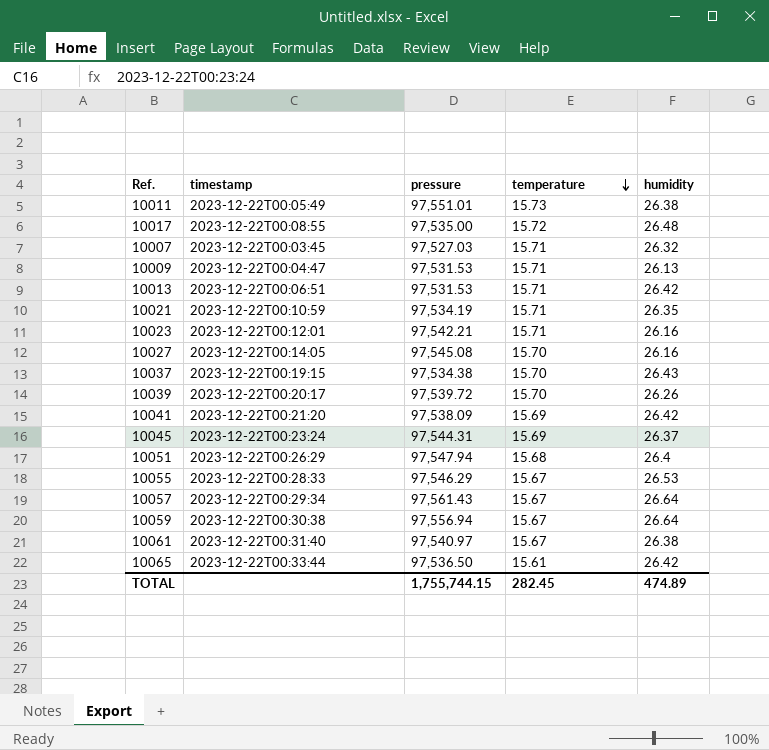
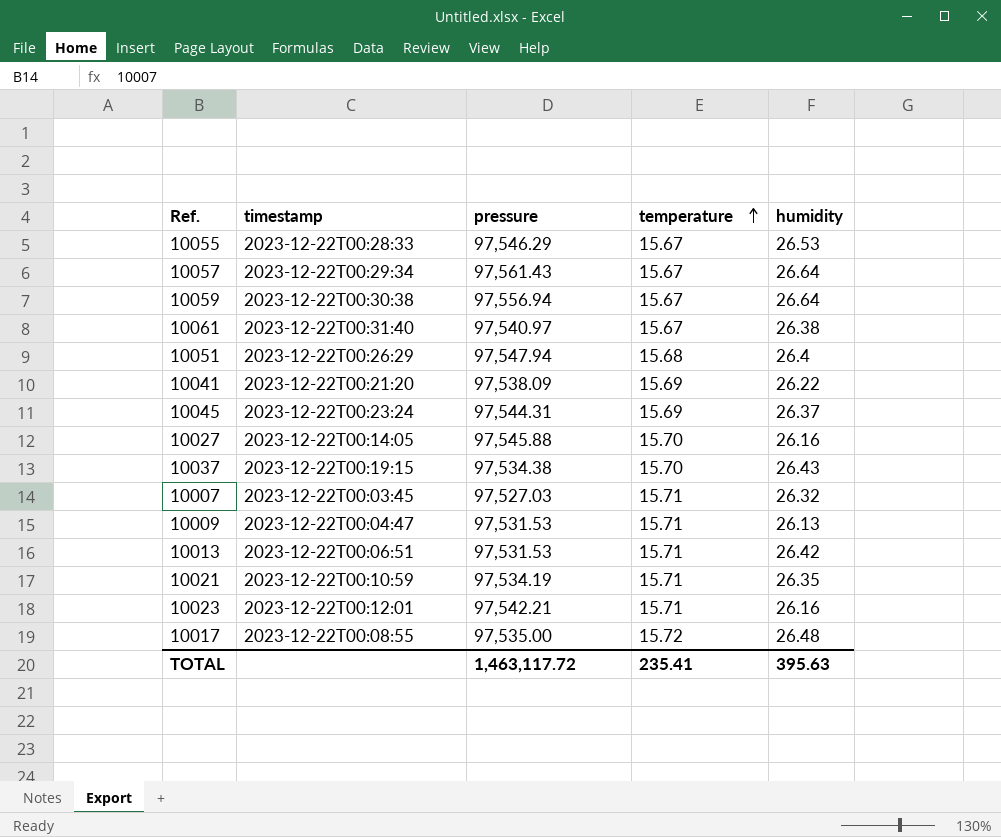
row order: temperature descending -> temperature ascending
row 10011: 2023-12-22T00:05:49 | 97,551.01 | 15.73 | 26.38 -> none
row 10039: 2023-12-22T00:20:17 | 97,539.72 | 15.70 | 26.26 -> none
row 10065: 2023-12-22T00:33:44 | 97,536.50 | 15.61 | 26.42 -> none
10041 | humidity: 26.42 -> 26.22
10027 | pressure: 97,545.08 -> 97,545.88
TOTAL | pressure: 1,755,744.15 -> 1,463,117.72
TOTAL | temperature: 282.45 -> 235.41
TOTAL | humidity: 474.89 -> 395.63

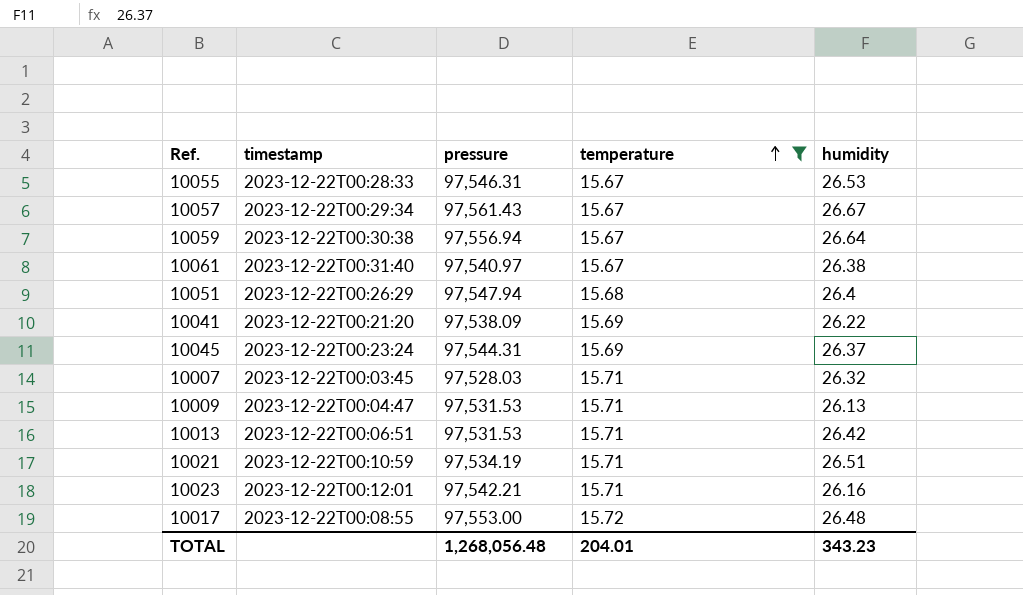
filter: none -> temperature != 15.70
10055 | pressure: 97,546.29 -> 97,546.31
10057 | humidity: 26.64 -> 26.67
10007 | pressure: 97,527.03 -> 97,528.03
10021 | humidity: 26.35 -> 26.51
10017 | pressure: 97,535.00 -> 97,553.00
TOTAL | pressure: 1,463,117.72 -> 1,268,056.48
TOTAL | temperature: 235.41 -> 204.01
TOTAL | humidity: 395.63 -> 343.23

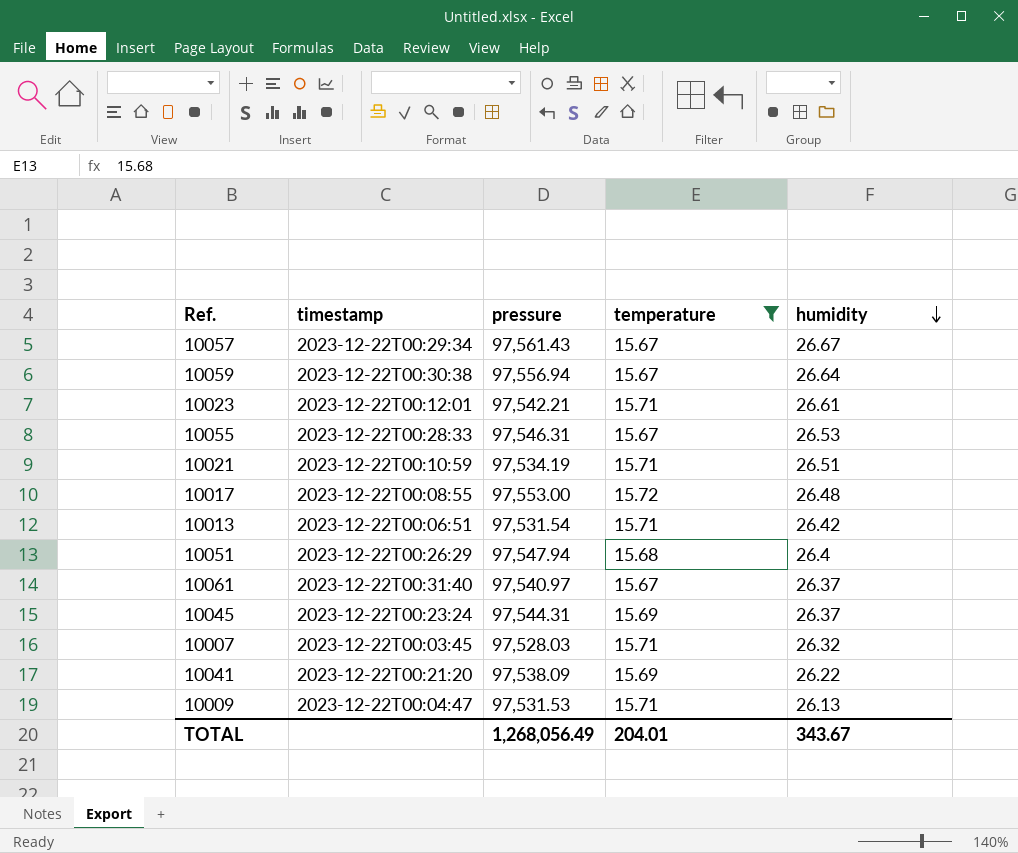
row order: temperature ascending -> humidity descending
10023 | humidity: 26.16 -> 26.61
10013 | pressure: 97,531.53 -> 97,531.54
10061 | humidity: 26.38 -> 26.37
TOTAL | pressure: 1,268,056.48 -> 1,268,056.49
TOTAL | humidity: 343.23 -> 343.67

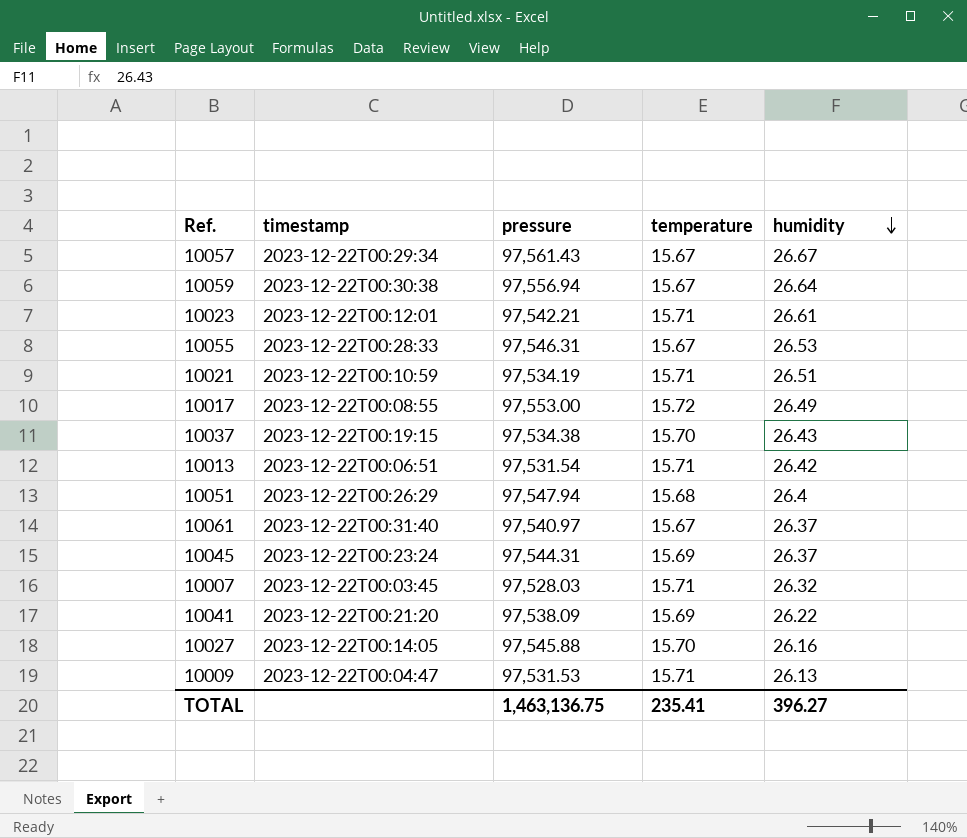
filter: temperature != 15.70 -> none
10017 | humidity: 26.48 -> 26.49
TOTAL | pressure: 1,268,056.49 -> 1,463,136.75
TOTAL | temperature: 204.01 -> 235.41
TOTAL | humidity: 343.67 -> 396.27

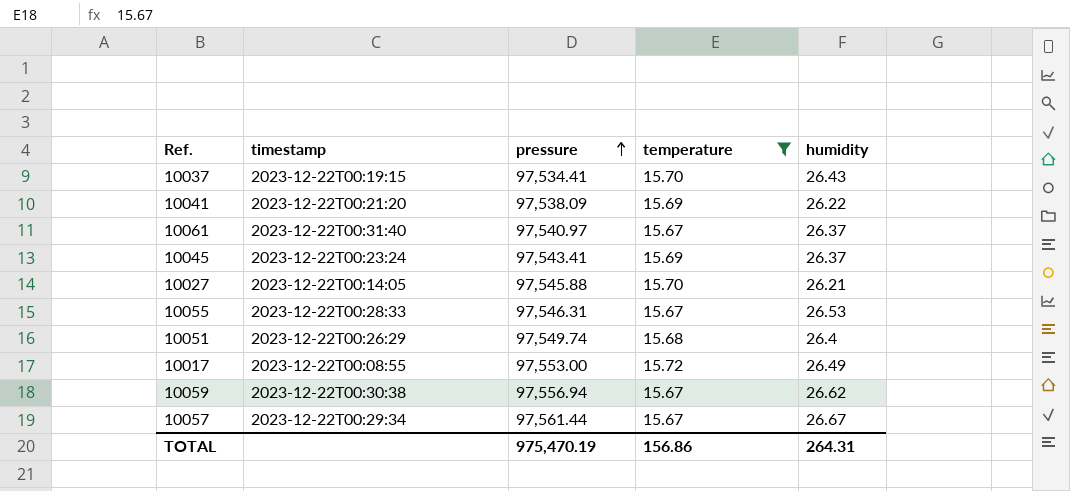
filter: none -> temperature != 15.71
row order: humidity descending -> pressure ascending
10037 | pressure: 97,534.38 -> 97,534.41
10045 | pressure: 97,544.31 -> 97,543.41
10027 | humidity: 26.16 -> 26.21
10051 | pressure: 97,547.94 -> 97,549.74
10059 | humidity: 26.64 -> 26.62
10057 | pressure: 97,561.43 -> 97,561.44
TOTAL | pressure: 1,463,136.75 -> 975,470.19
TOTAL | temperature: 235.41 -> 156.86
TOTAL | humidity: 396.27 -> 264.31

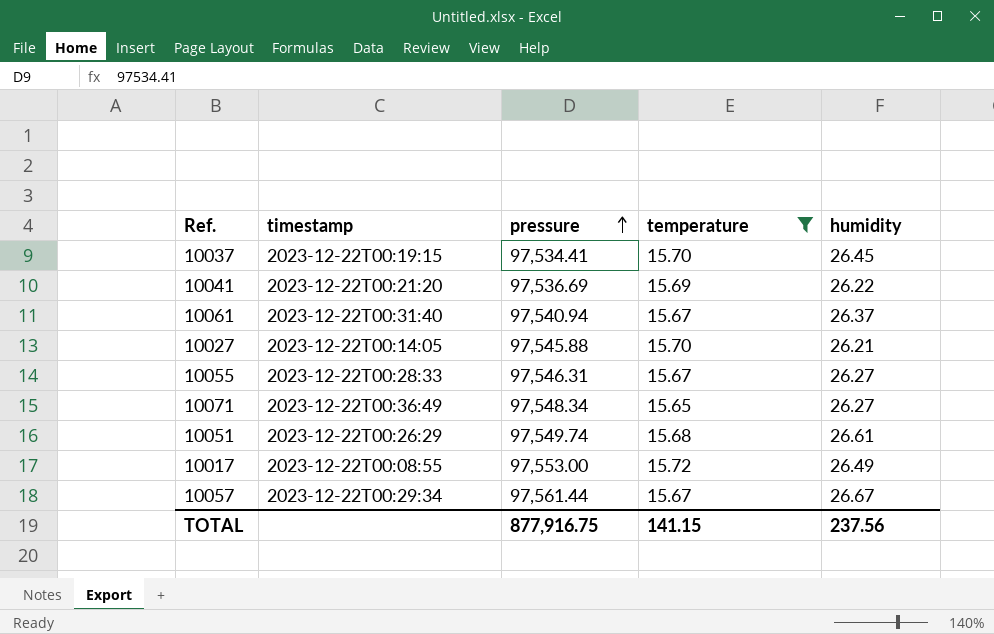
row 10045: 2023-12-22T00:23:24 | 97,543.41 | 15.69 | 26.37 -> none
row 10059: 2023-12-22T00:30:38 | 97,556.94 | 15.67 | 26.62 -> none
10037 | humidity: 26.43 -> 26.45
10041 | pressure: 97,538.09 -> 97,536.69
10061 | pressure: 97,540.97 -> 97,540.94
10055 | humidity: 26.53 -> 26.27
row 10071: none -> 2023-12-22T00:36:49 | 97,548.34 | 15.65 | 26.27
10051 | humidity: 26.4 -> 26.61
TOTAL | pressure: 975,470.19 -> 877,916.75
TOTAL | temperature: 156.86 -> 141.15
TOTAL | humidity: 264.31 -> 237.56

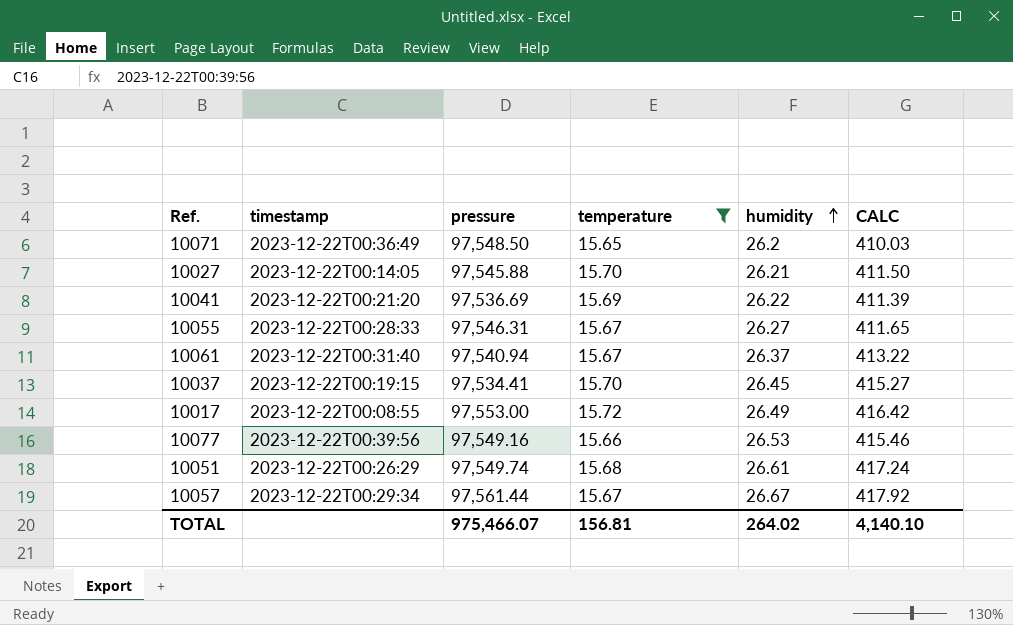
row order: pressure ascending -> humidity ascending
column CALC | formula: none -> [temperature] * [humidity]
10071 | pressure: 97,548.34 -> 97,548.50
10071 | humidity: 26.27 -> 26.2
row 10077: none -> 2023-12-22T00:39:56 | 97,549.16 | 15.66 | 26.53 | 415.46
TOTAL | pressure: 877,916.75 -> 975,466.07
TOTAL | temperature: 141.15 -> 156.81
TOTAL | humidity: 237.56 -> 264.02

